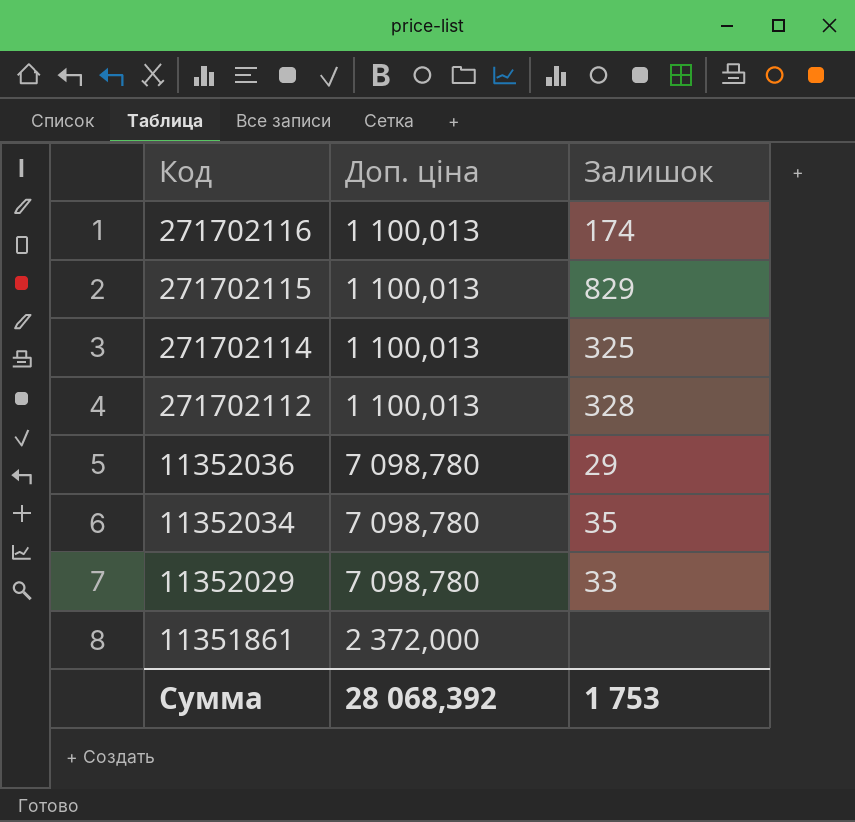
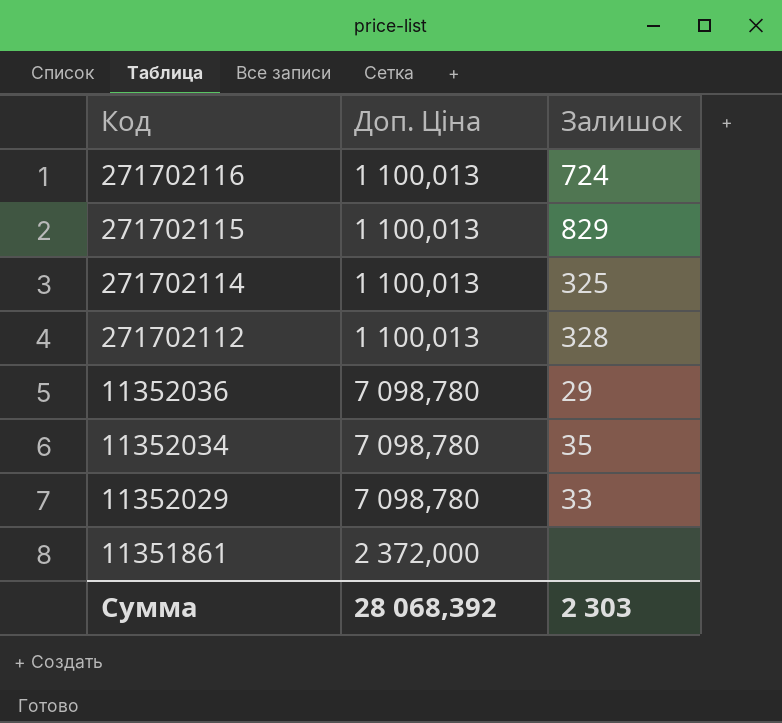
column name: Доп. ціна -> Доп. Ціна
271702116 | Залишок: 174 -> 724
Сумма | Залишок: 1 753 -> 2 303

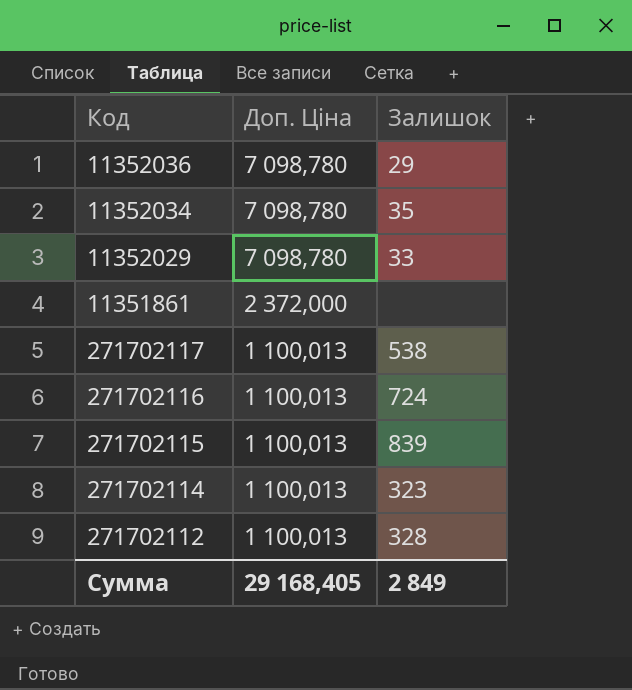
row order: Код descending -> Доп. Ціна descending
row 271702117: none -> 1 100,013 | 538
271702115 | Залишок: 829 -> 839
271702114 | Залишок: 325 -> 323
Сумма | Доп. Ціна: 28 068,392 -> 29 168,405
Сумма | Залишок: 2 303 -> 2 849

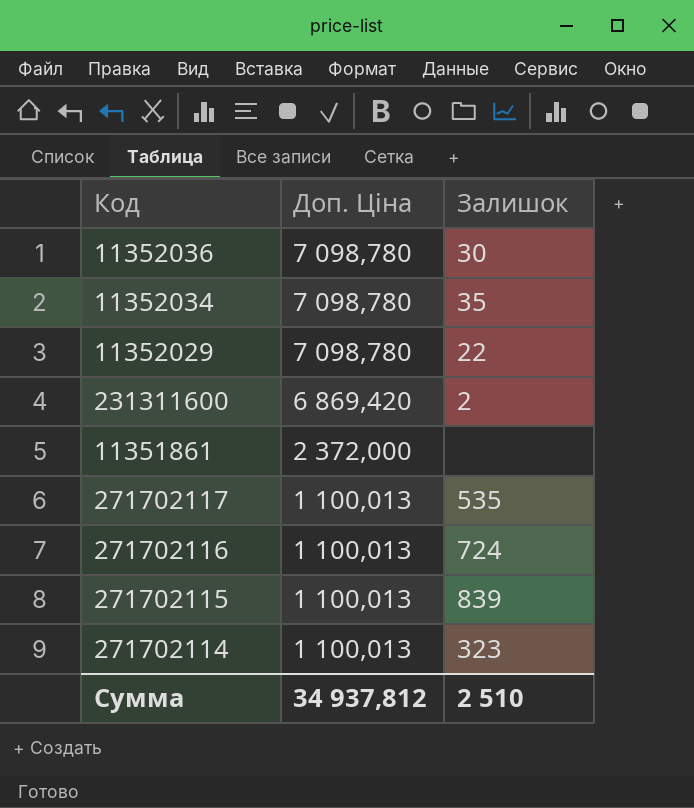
row 271702112: 1 100,013 | 328 -> none
11352036 | Залишок: 29 -> 30
11352029 | Залишок: 33 -> 22
row 231311600: none -> 6 869,420 | 2
271702117 | Залишок: 538 -> 535
Сумма | Доп. Ціна: 29 168,405 -> 34 937,812
Сумма | Залишок: 2 849 -> 2 510

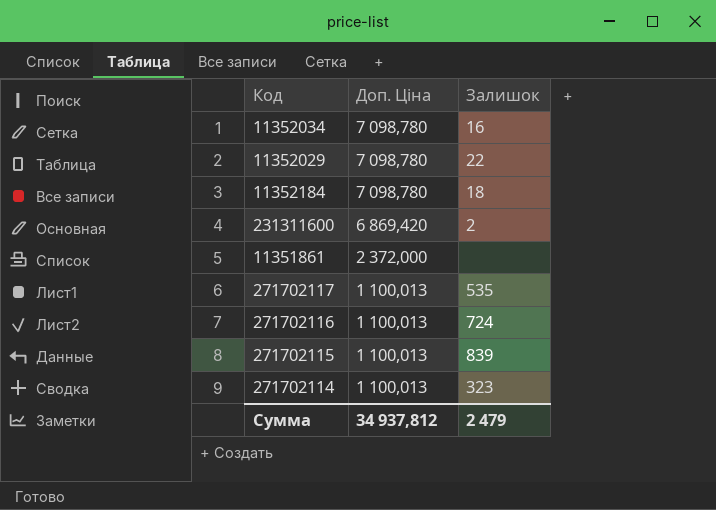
row 11352036: 7 098,780 | 30 -> none
11352034 | Залишок: 35 -> 16
row 11352184: none -> 7 098,780 | 18
Сумма | Залишок: 2 510 -> 2 479

